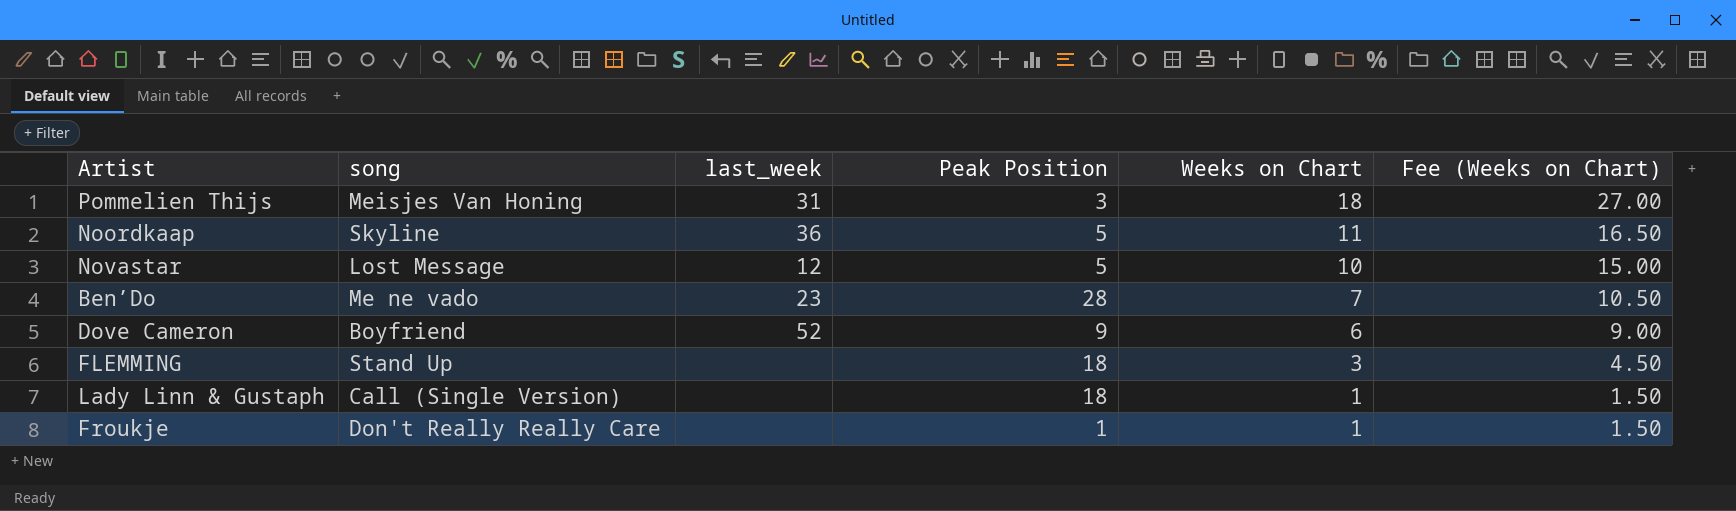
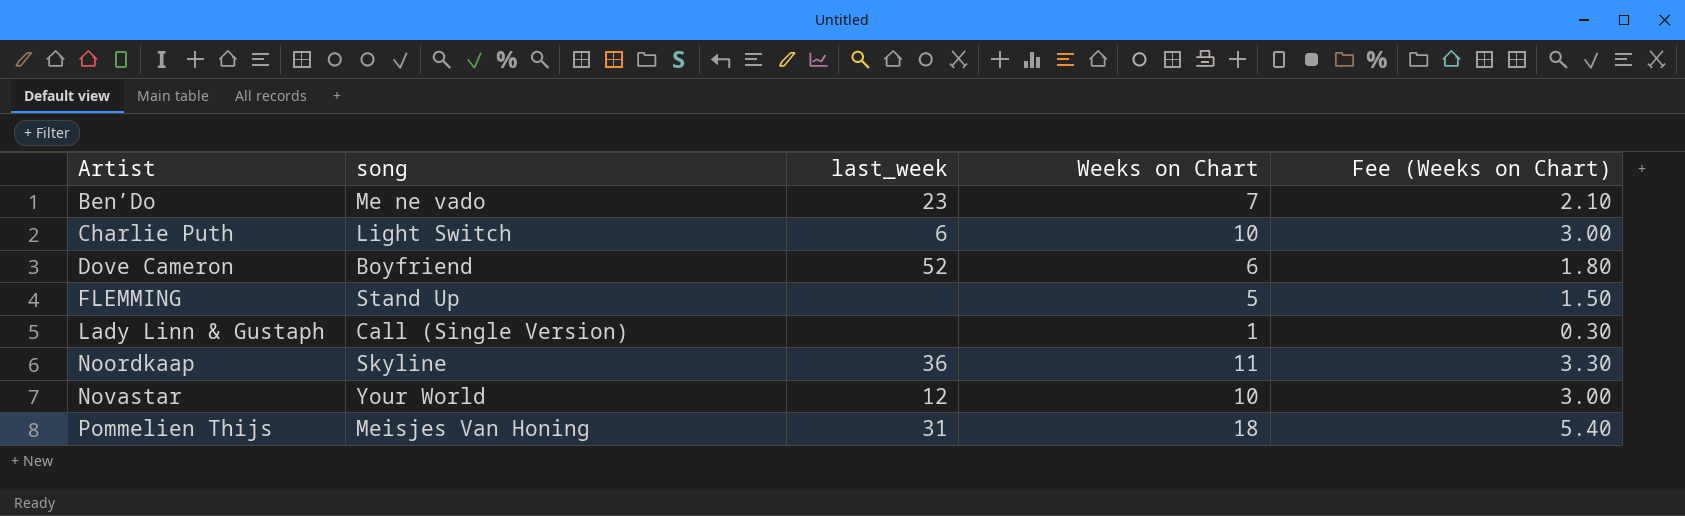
row order: Weeks on Chart descending -> Artist ascending
column Peak Position | position: 4 -> none
column Fee (Weeks on Chart) | formula: [Weeks on Chart] * 1.5 -> [Weeks on Chart] * 0.3
row Froukje: Don't Really Really Care | none | 1 | 1 | 1.50 -> none
row Charlie Puth: none -> Light Switch | 6 | 10 | 3.00
FLEMMING | Weeks on Chart: 3 -> 5
Novastar | song: Lost Message -> Your World

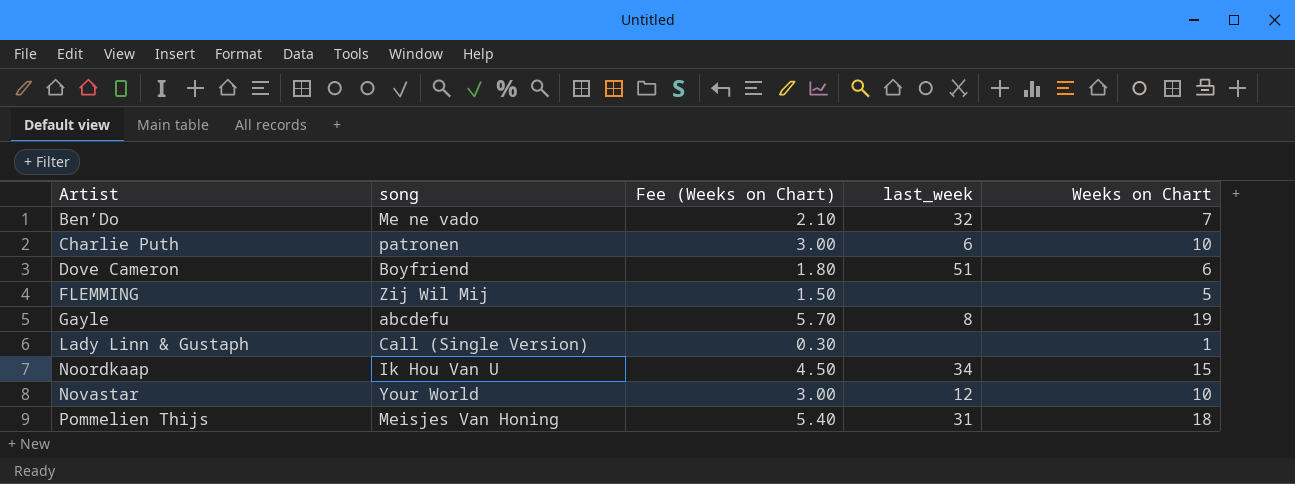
column Fee (Weeks on Chart) | position: 5 -> 3
Ben’Do | last_week: 23 -> 32
Charlie Puth | song: Light Switch -> patronen
Dove Cameron | last_week: 52 -> 51
FLEMMING | song: Stand Up -> Zij Wil Mij
row Gayle: none -> abcdefu | 5.70 | 8 | 19
Noordkaap | song: Skyline -> Ik Hou Van U
Noordkaap | Fee (Weeks on Chart): 3.30 -> 4.50
Noordkaap | last_week: 36 -> 34
Noordkaap | Weeks on Chart: 11 -> 15

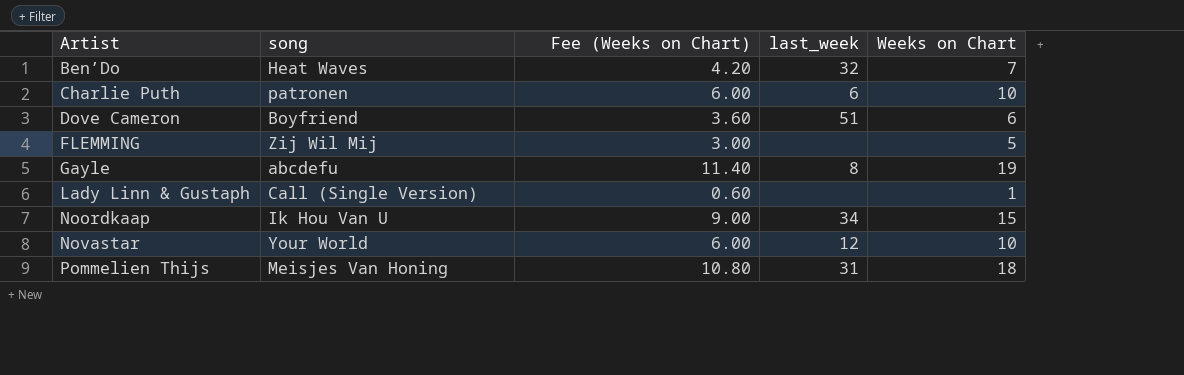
column Fee (Weeks on Chart) | formula: [Weeks on Chart] * 0.3 -> [Weeks on Chart] * 0.6
Ben’Do | song: Me ne vado -> Heat Waves

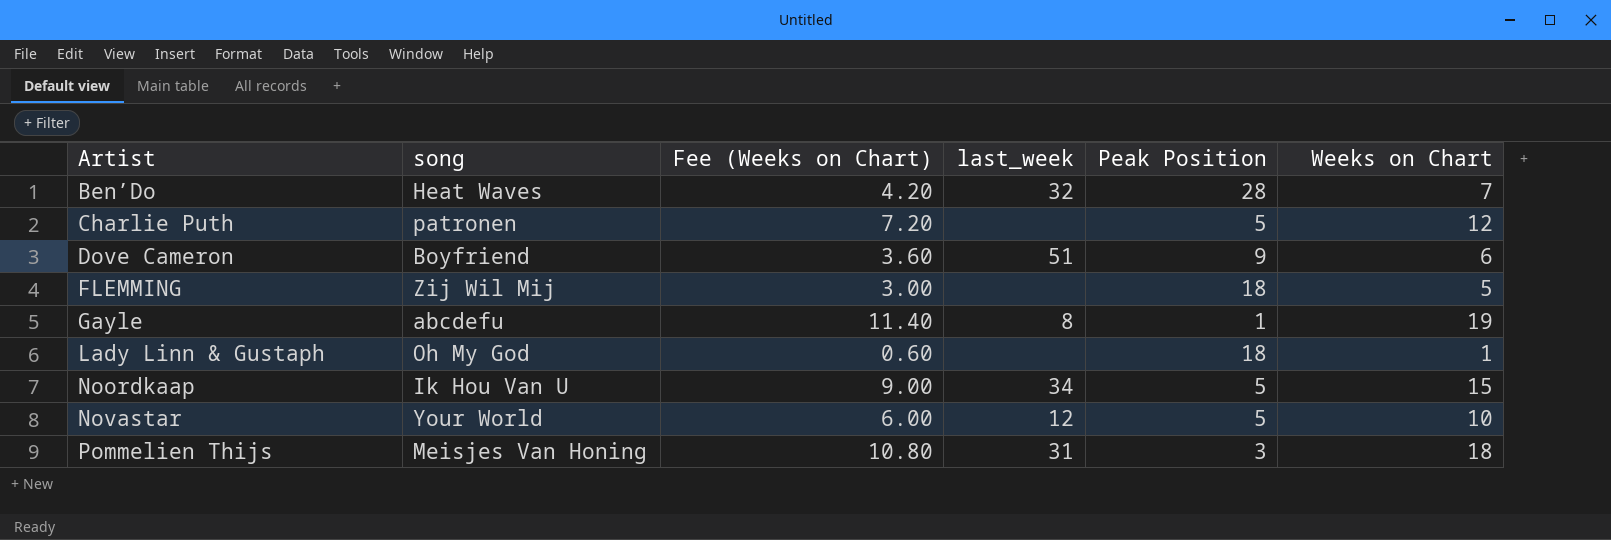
column Peak Position | position: none -> 5
Charlie Puth | Fee (Weeks on Chart): 6.00 -> 7.20
Charlie Puth | last_week: 6 -> none
Charlie Puth | Weeks on Chart: 10 -> 12
Lady Linn & Gustaph | song: Call (Single Version) -> Oh My God

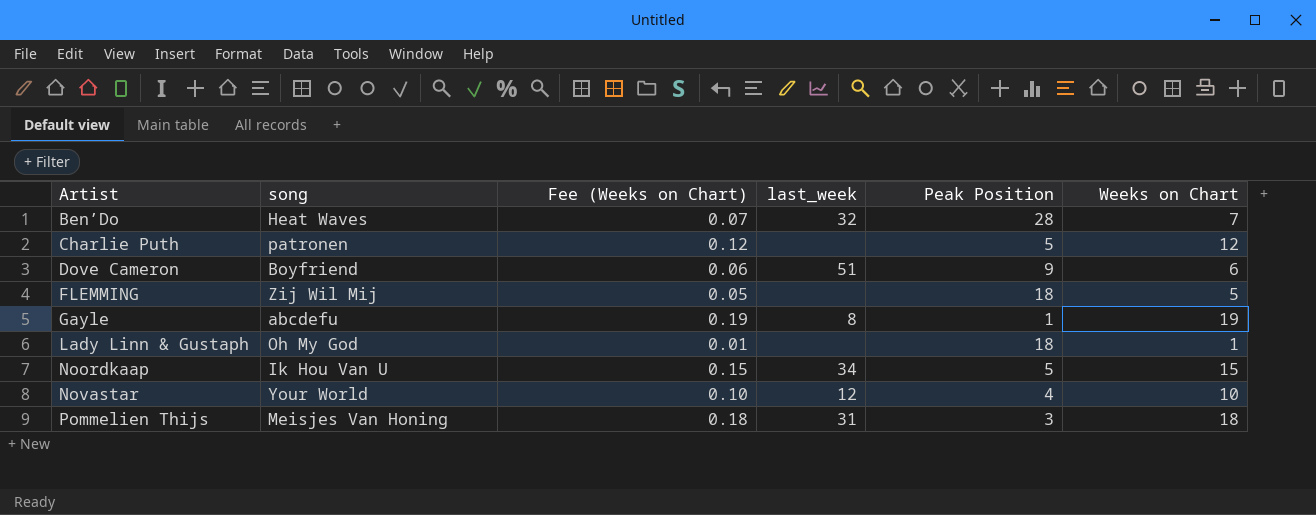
column Fee (Weeks on Chart) | formula: [Weeks on Chart] * 0.6 -> [Weeks on Chart] * 0.01
Novastar | Peak Position: 5 -> 4

